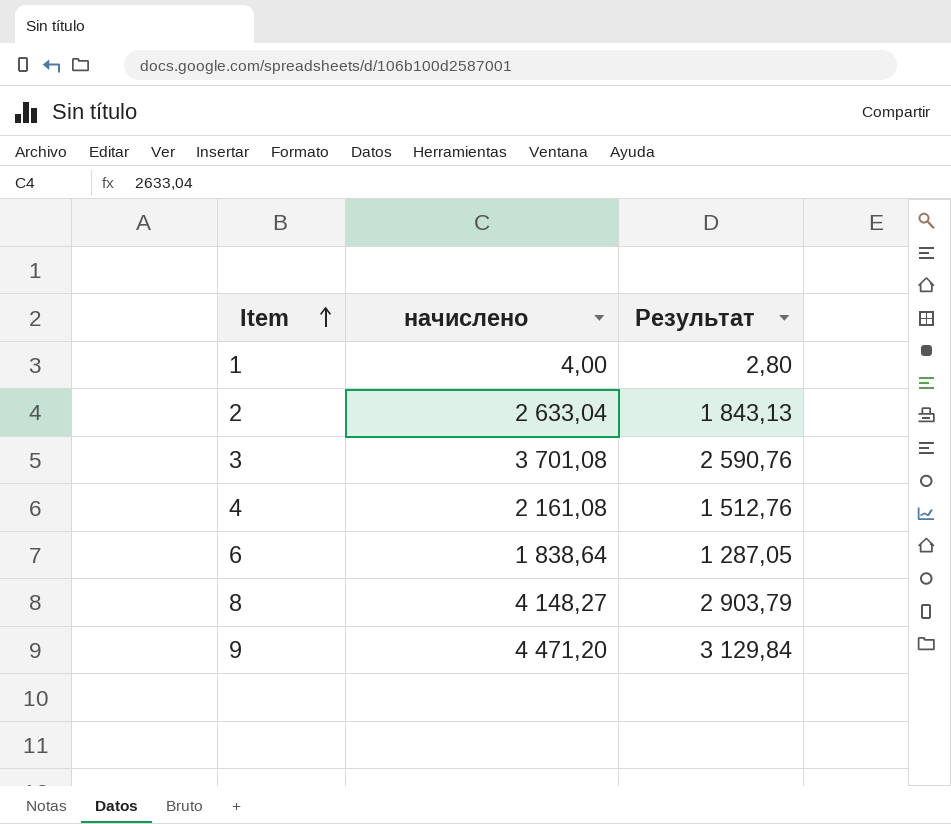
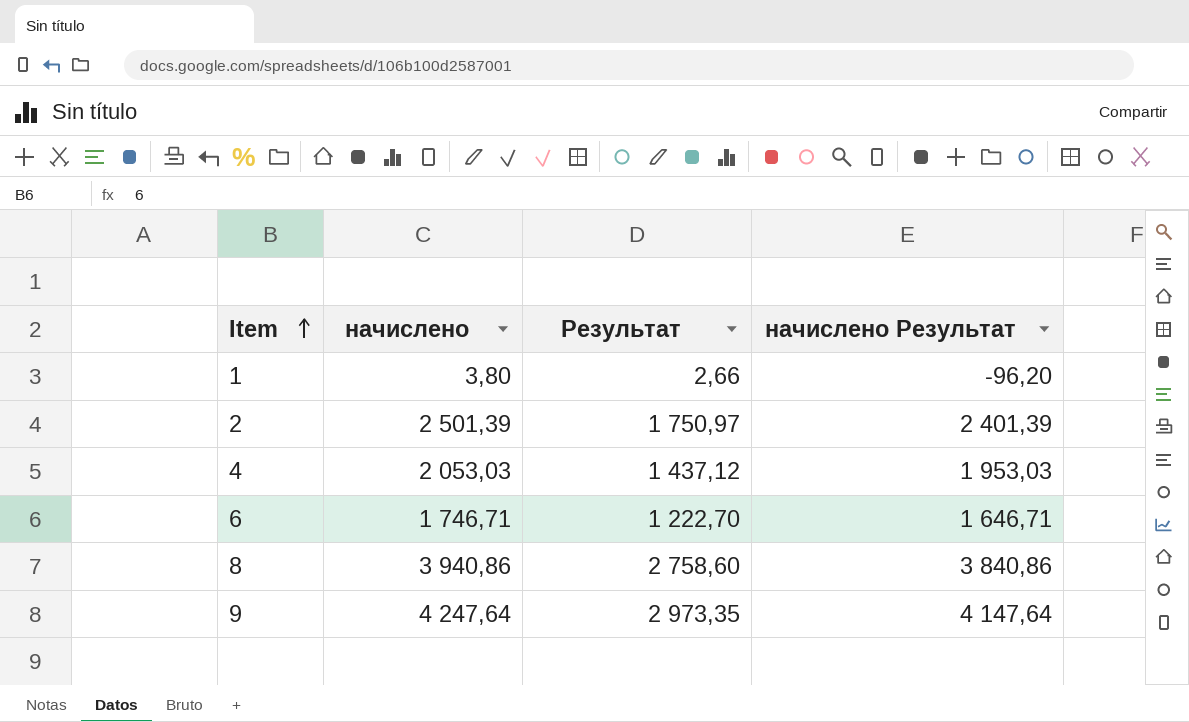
column начислено Результат | formula: none -> [начислено] - 100
row 3: 3 701,08 | 2 590,76 -> none
1 | начислено: 4,00 -> 3,80
1 | Результат: 2,80 -> 2,66
2 | начислено: 2 633,04 -> 2 501,39
2 | Результат: 1 843,13 -> 1 750,97
4 | начислено: 2 161,08 -> 2 053,03
4 | Результат: 1 512,76 -> 1 437,12
6 | начислено: 1 838,64 -> 1 746,71
6 | Результат: 1 287,05 -> 1 222,70
8 | начислено: 4 148,27 -> 3 940,86
8 | Результат: 2 903,79 -> 2 758,60
9 | начислено: 4 471,20 -> 4 247,64
9 | Результат: 3 129,84 -> 2 973,35

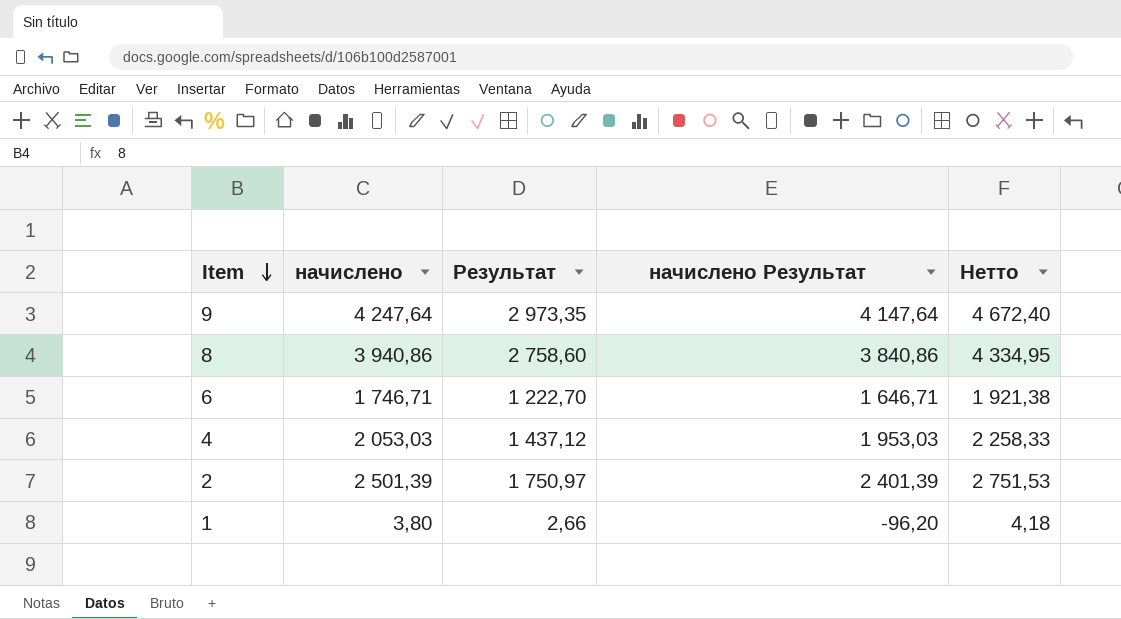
row order: Item ascending -> Item descending
column Нетто | formula: none -> [начислено] * 1,1

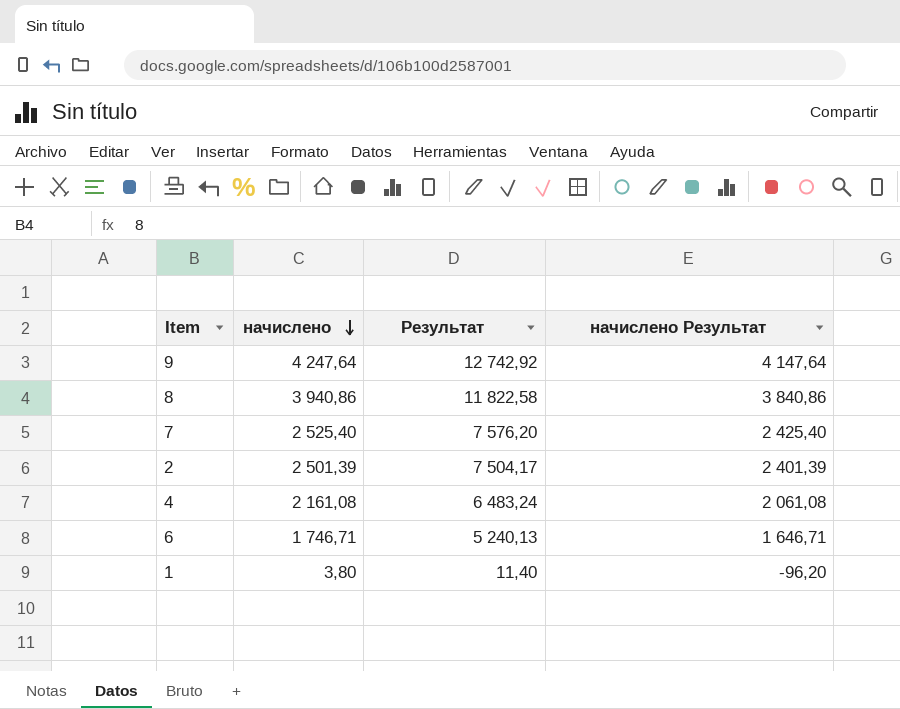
row order: Item descending -> начислено descending
column Нетто | formula: [начислено] * 1,1 -> none
column Результат | formula: [начислено] * 0,7 -> [начислено] * 3
row 7: none -> 2 525,40 | 7 576,20 | 2 425,40
4 | начислено: 2 053,03 -> 2 161,08
4 | начислено Результат: 1 953,03 -> 2 061,08

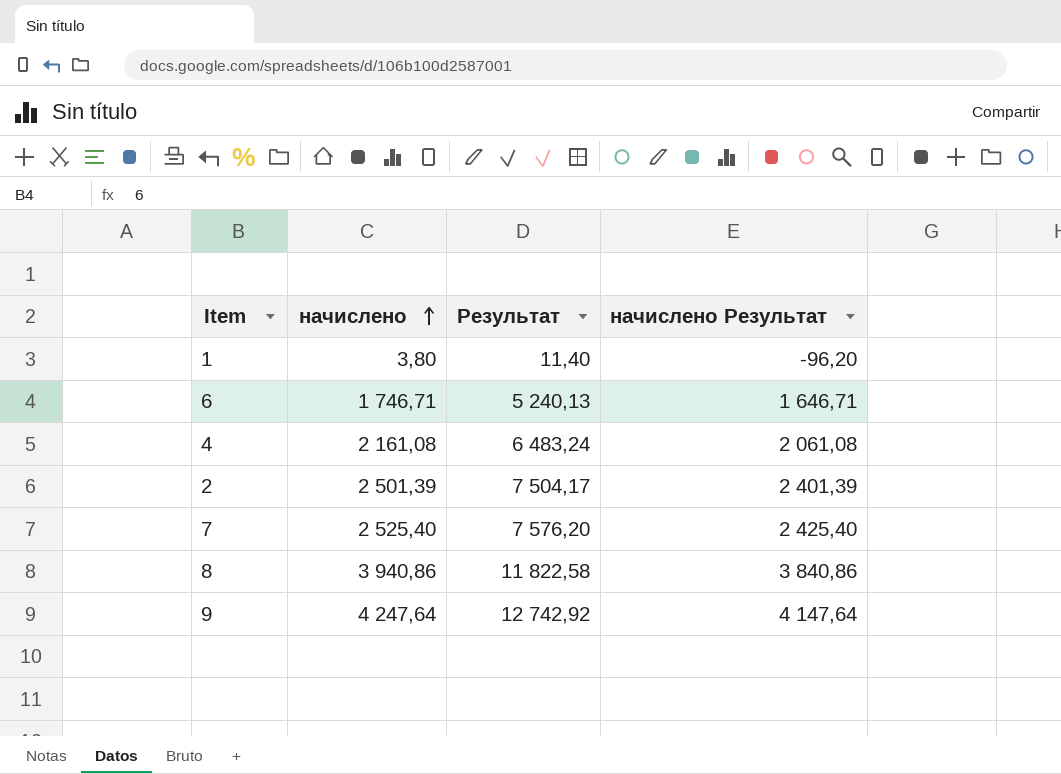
row order: начислено descending -> начислено ascending

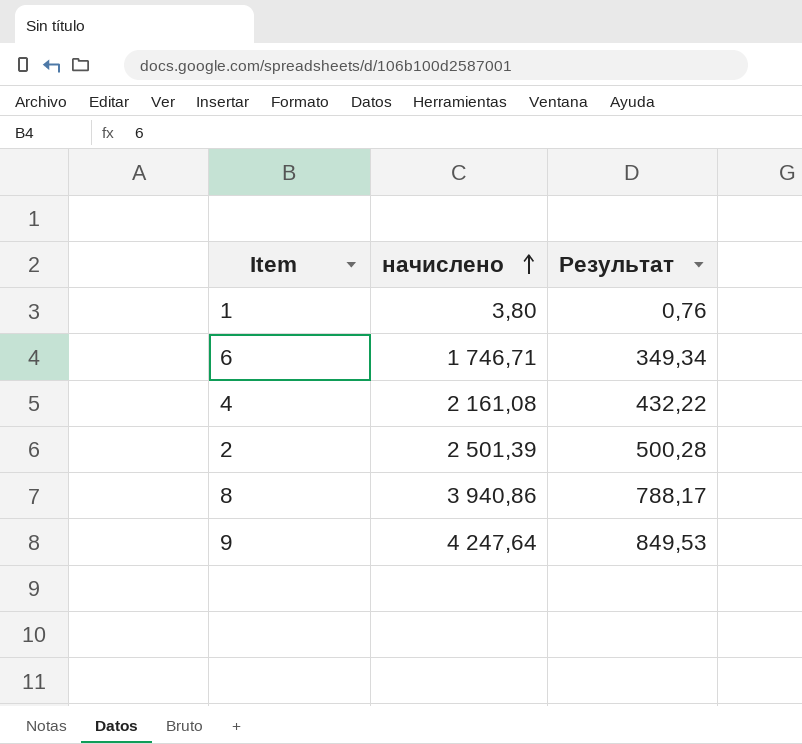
column начислено Результат | formula: [начислено] - 100 -> none
column Результат | formula: [начислено] * 3 -> [начислено] * 0,2
row 7: 2 525,40 | 7 576,20 | 2 425,40 -> none

